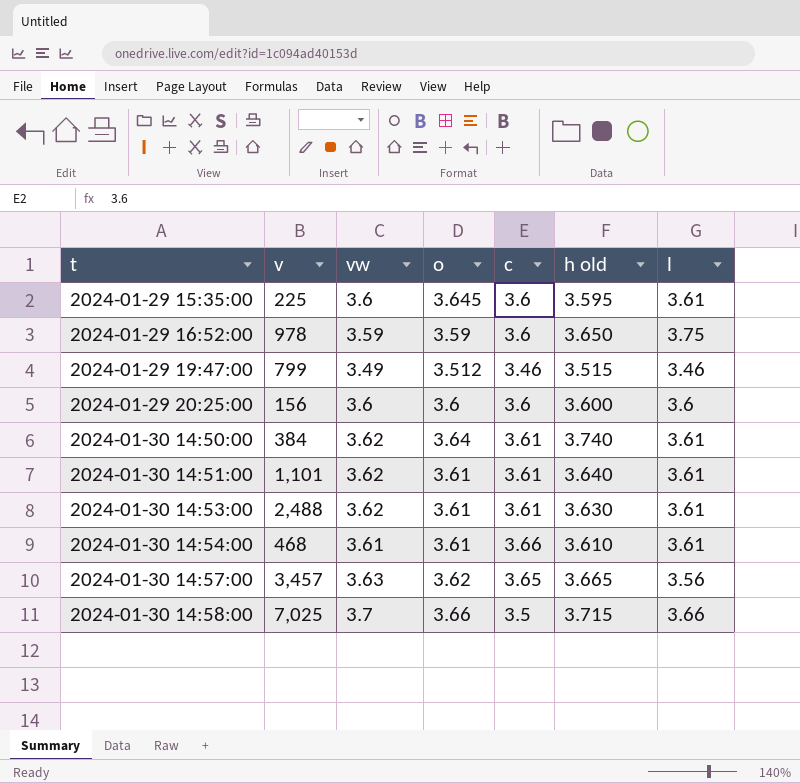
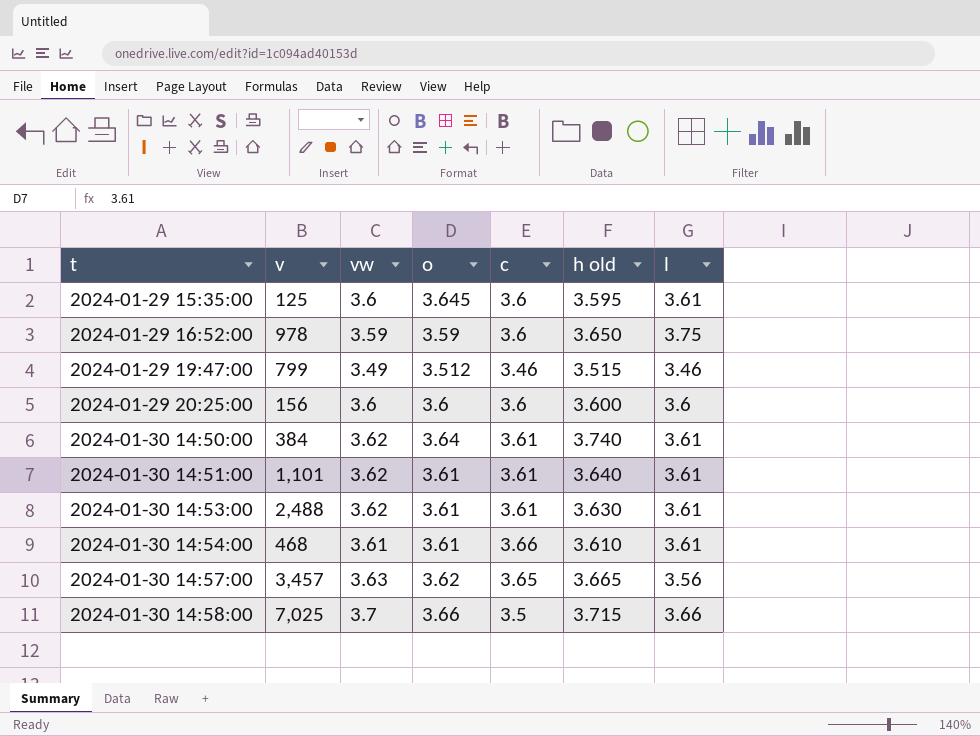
2024-01-29 15:35:00 | v: 225 -> 125

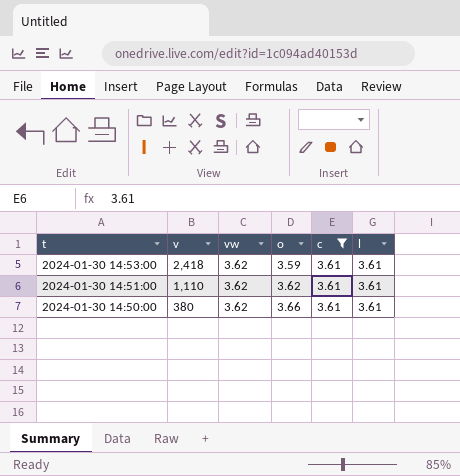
filter: none -> c = 3.61
row order: t ascending -> t descending
column h old | position: 6 -> none
2024-01-30 14:53:00 | v: 2,488 -> 2,418
2024-01-30 14:53:00 | o: 3.61 -> 3.59
2024-01-30 14:51:00 | v: 1,101 -> 1,110
2024-01-30 14:51:00 | o: 3.61 -> 3.62
2024-01-30 14:50:00 | v: 384 -> 380
2024-01-30 14:50:00 | o: 3.64 -> 3.66

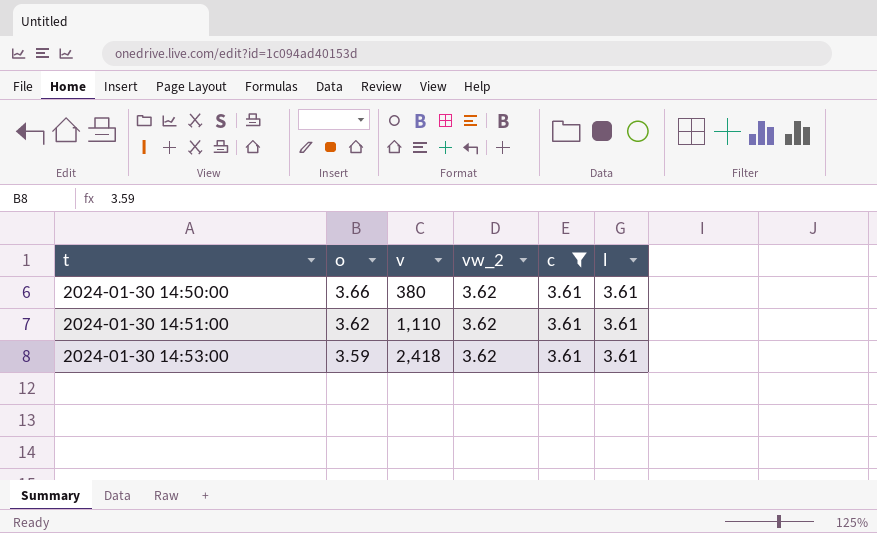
row order: t descending -> t ascending
column o | position: 4 -> 2
column name: vw -> vw_2

